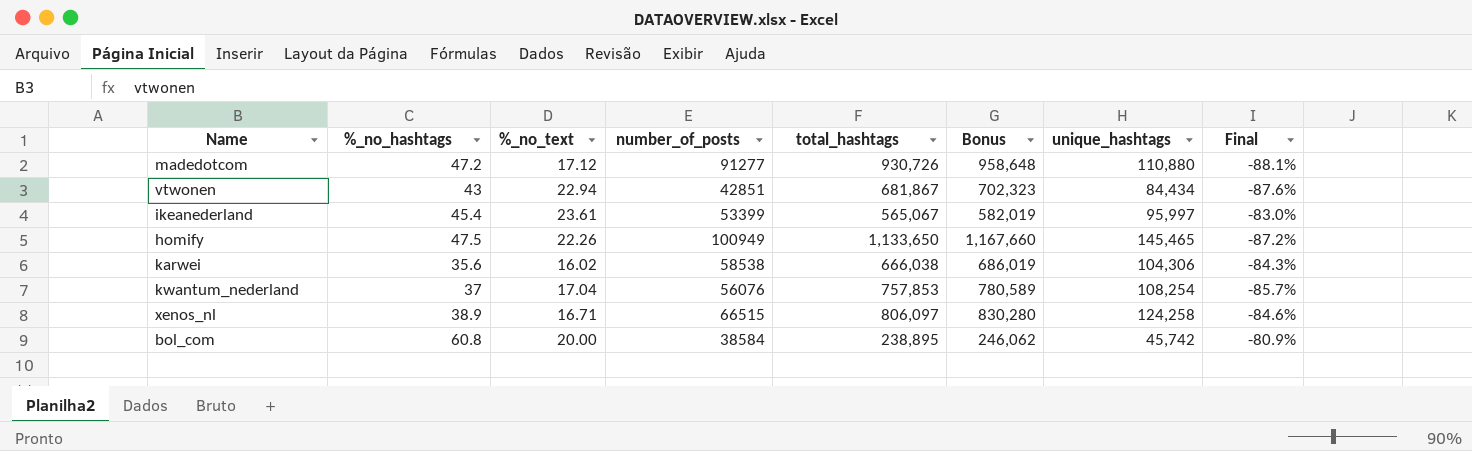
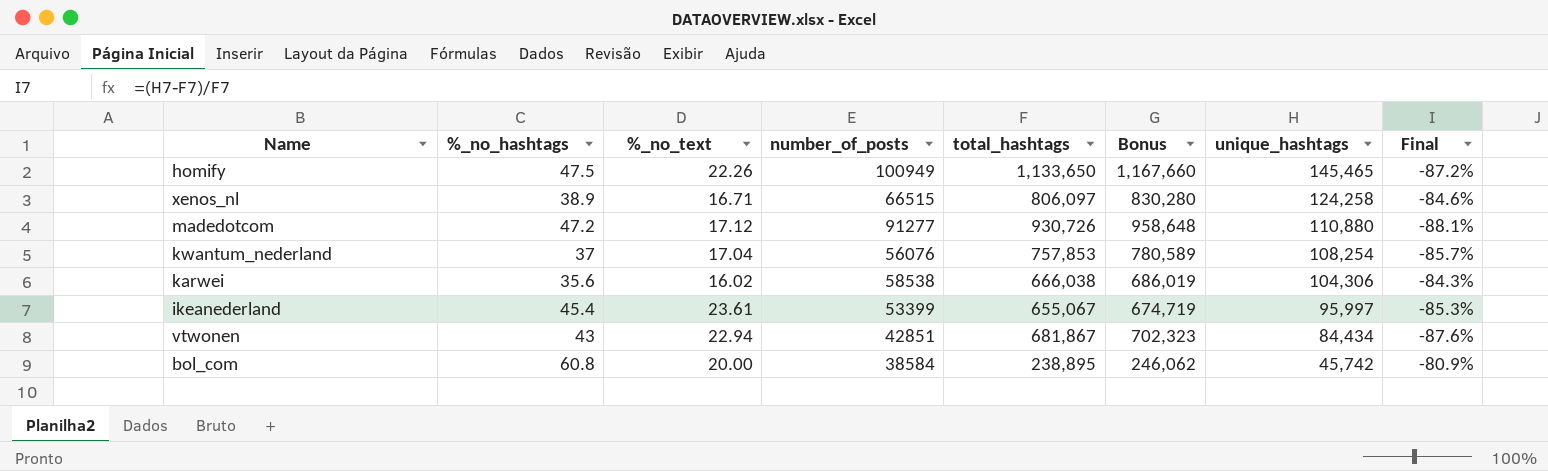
row order: none -> unique_hashtags descending
ikeanederland | total_hashtags: 565,067 -> 655,067
ikeanederland | Bonus: 582,019 -> 674,719
ikeanederland | Final: -83.0% -> -85.3%

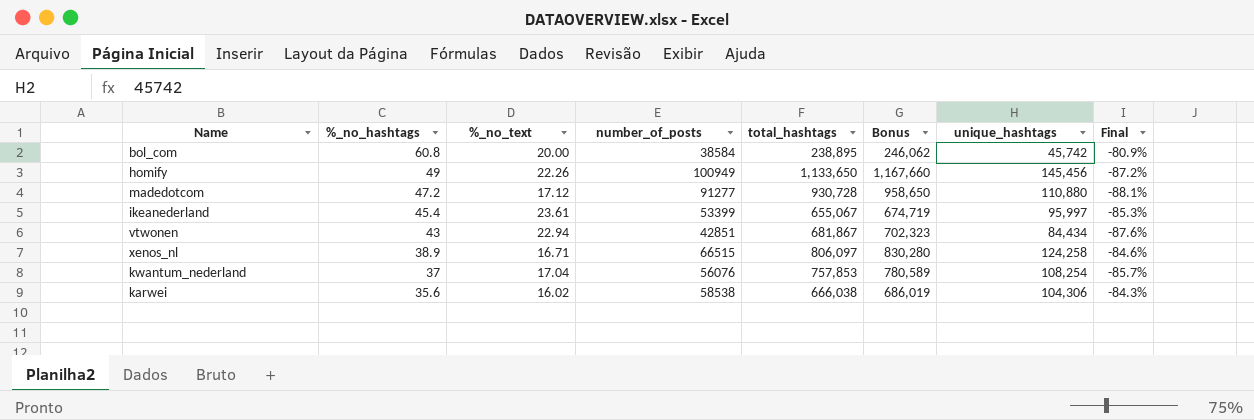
row order: unique_hashtags descending -> %_no_hashtags descending
homify | %_no_hashtags: 47.5 -> 49
homify | unique_hashtags: 145,465 -> 145,456
madedotcom | total_hashtags: 930,726 -> 930,728
madedotcom | Bonus: 958,648 -> 958,650

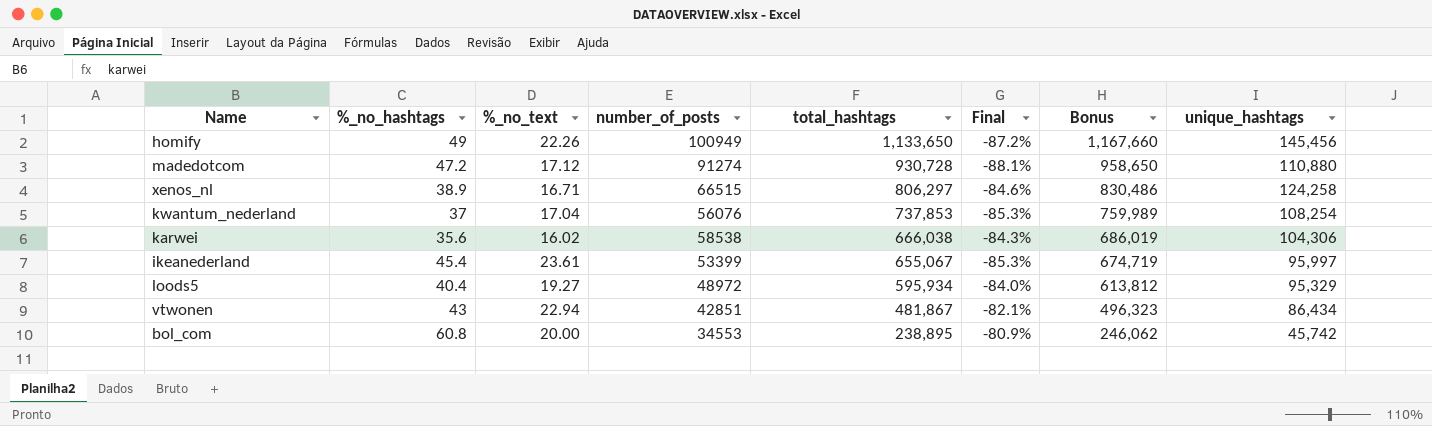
row order: %_no_hashtags descending -> total_hashtags descending
column Final | position: 8 -> 6
madedotcom | number_of_posts: 91277 -> 91274
xenos_nl | total_hashtags: 806,097 -> 806,297
xenos_nl | Bonus: 830,280 -> 830,486
kwantum_nederland | total_hashtags: 757,853 -> 737,853
kwantum_nederland | Final: -85.7% -> -85.3%
kwantum_nederland | Bonus: 780,589 -> 759,989
row loods5: none -> 40.4 | 19.27 | 48972 | 595,934 | -84.0% | 613,812 | 95,329
vtwonen | total_hashtags: 681,867 -> 481,867
vtwonen | Final: -87.6% -> -82.1%
vtwonen | Bonus: 702,323 -> 496,323
vtwonen | unique_hashtags: 84,434 -> 86,434
bol_com | number_of_posts: 38584 -> 34553

